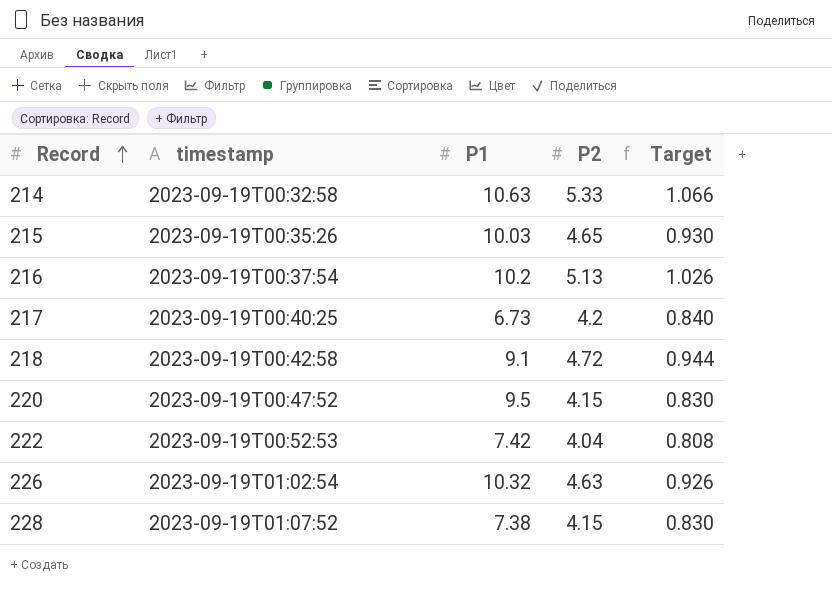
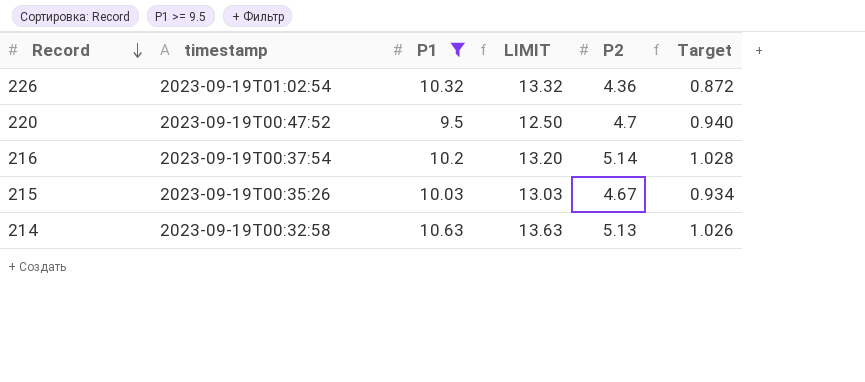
filter: none -> P1 >= 9.5
row order: Record ascending -> Record descending
column LIMIT | formula: none -> [P1] + 3
226 | P2: 4.63 -> 4.36
226 | Target: 0.926 -> 0.872
220 | P2: 4.15 -> 4.7
220 | Target: 0.830 -> 0.940
216 | P2: 5.13 -> 5.14
216 | Target: 1.026 -> 1.028
215 | P2: 4.65 -> 4.67
215 | Target: 0.930 -> 0.934
214 | P2: 5.33 -> 5.13
214 | Target: 1.066 -> 1.026

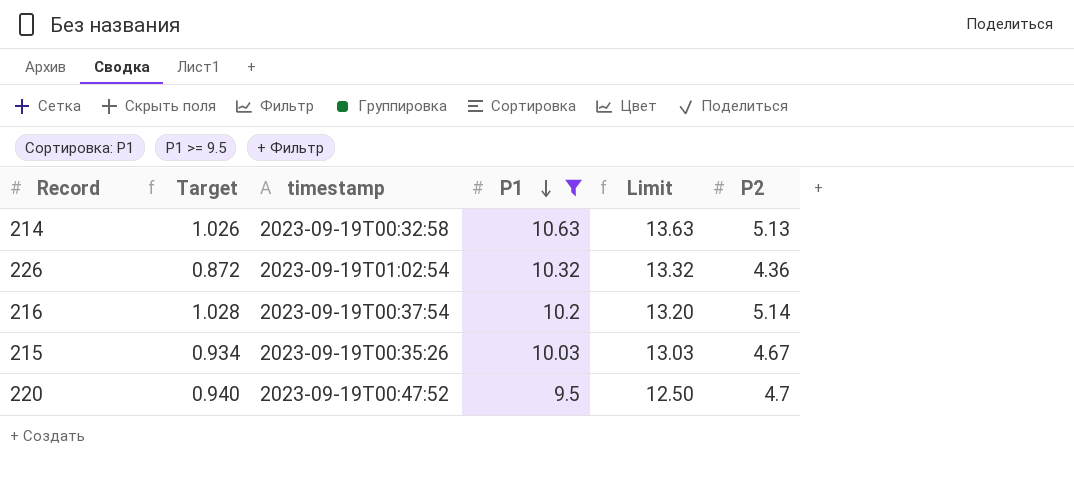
row order: Record descending -> P1 descending
column Target | position: 6 -> 2
column name: LIMIT -> Limit

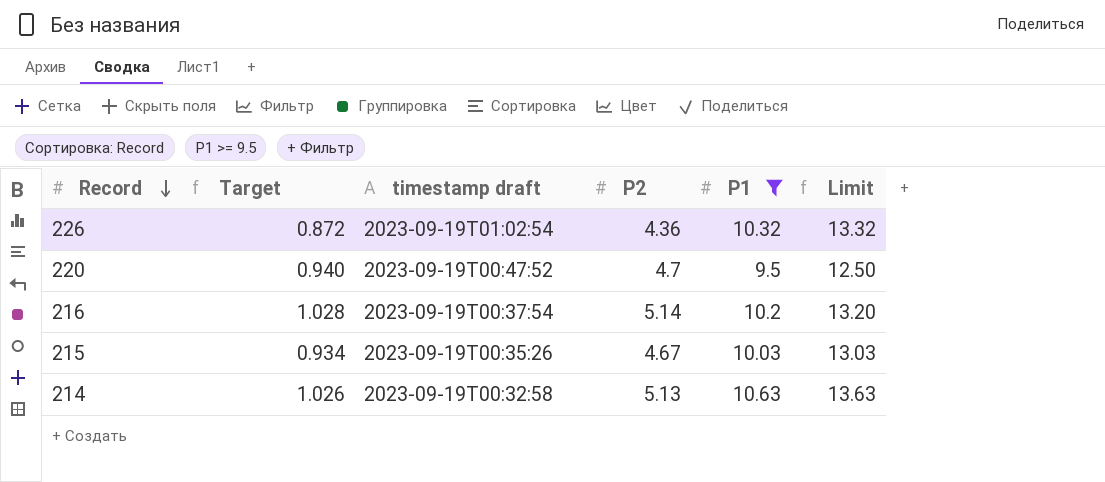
row order: P1 descending -> Record descending
column name: timestamp -> timestamp draft
column P2 | position: 6 -> 4

